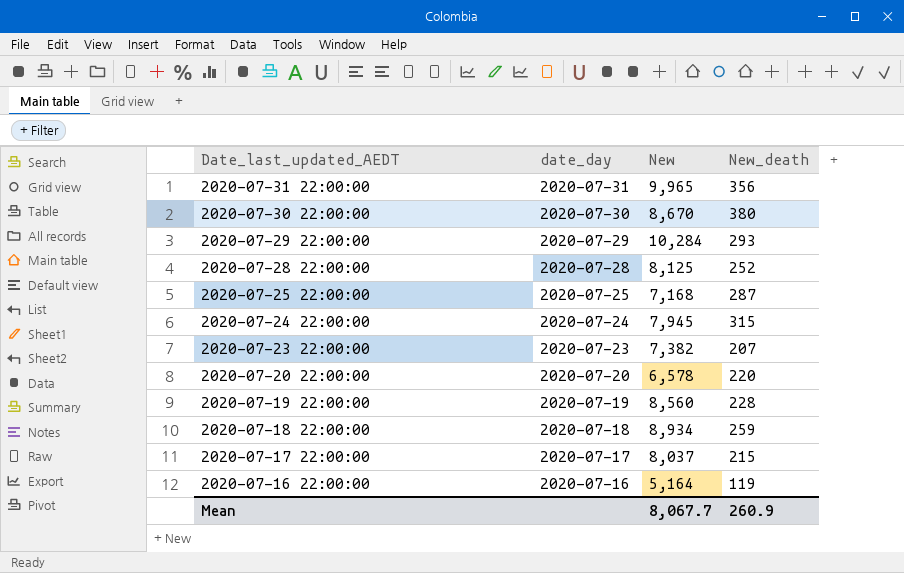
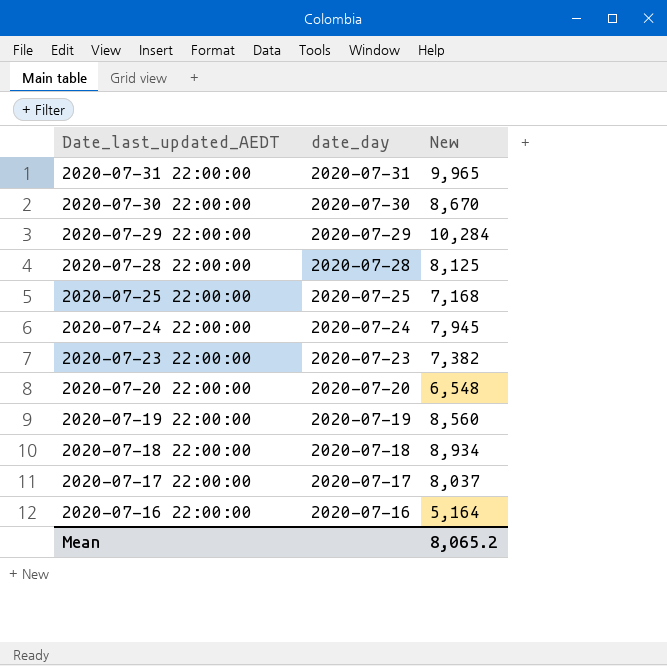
column New_death | position: 4 -> none
2020-07-20 22:00:00 | New: 6,578 -> 6,548
Mean | New: 8,067.7 -> 8,065.2

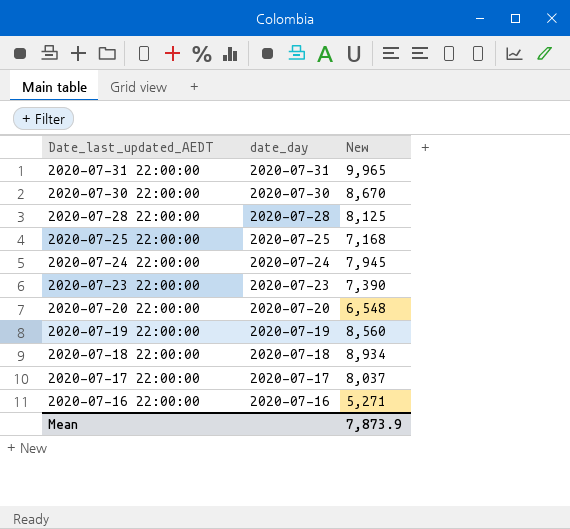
row 2020-07-29 22:00:00: 2020-07-29 | 10,284 -> none
2020-07-23 22:00:00 | New: 7,382 -> 7,390
2020-07-16 22:00:00 | New: 5,164 -> 5,271
Mean | New: 8,065.2 -> 7,873.9

